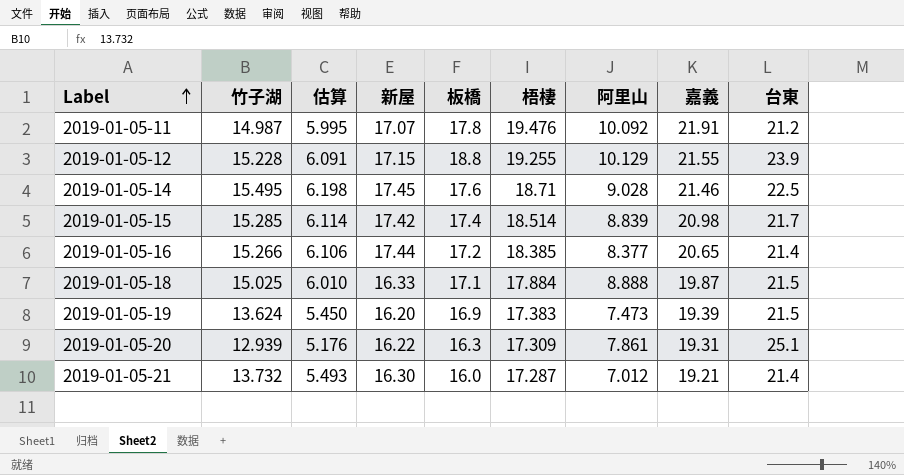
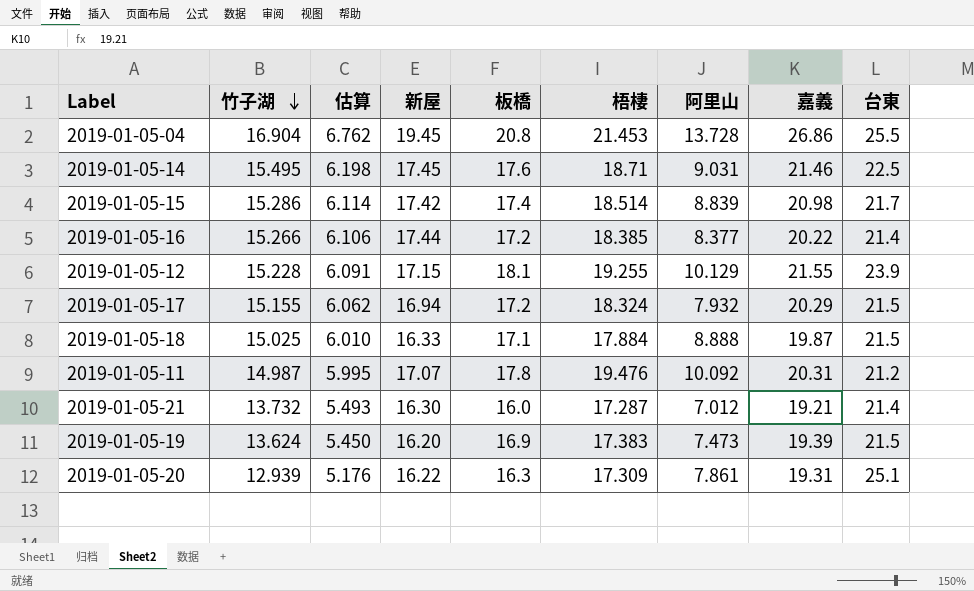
row order: Label ascending -> 竹子湖 descending
row 2019-01-05-04: none -> 16.904 | 6.762 | 19.45 | 20.8 | 21.453 | 13.728 | 26.86 | 25.5
2019-01-05-14 | 阿里山: 9.028 -> 9.031
2019-01-05-15 | 竹子湖: 15.285 -> 15.286
2019-01-05-16 | 嘉義: 20.65 -> 20.22
2019-01-05-12 | 板橋: 18.8 -> 18.1
row 2019-01-05-17: none -> 15.155 | 6.062 | 16.94 | 17.2 | 18.324 | 7.932 | 20.29 | 21.5
2019-01-05-11 | 嘉義: 21.91 -> 20.31

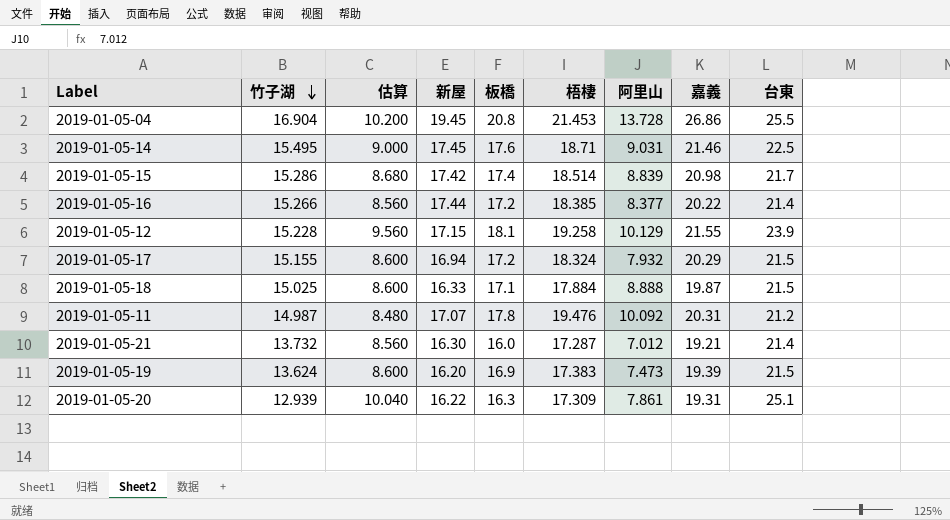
column 估算 | formula: [竹子湖] * 0.4 -> [台東] * 0.4
2019-01-05-12 | 梧棲: 19.255 -> 19.258

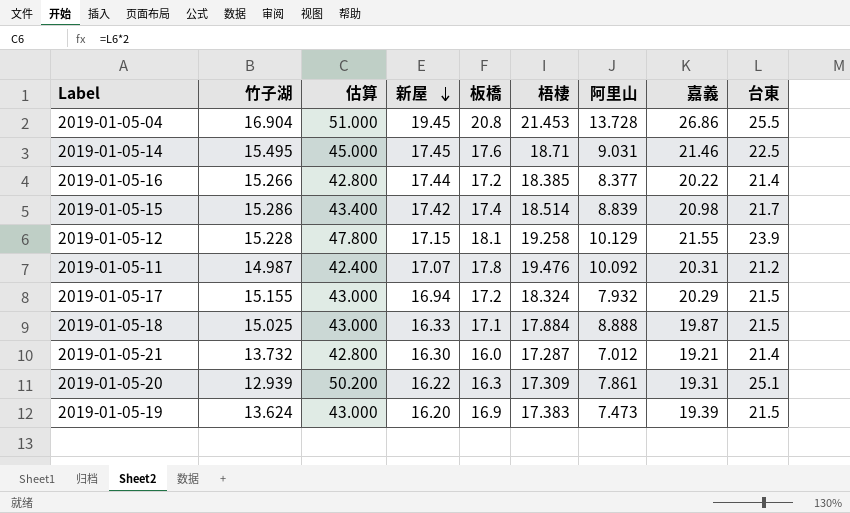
row order: 竹子湖 descending -> 新屋 descending
column 估算 | formula: [台東] * 0.4 -> [台東] * 2

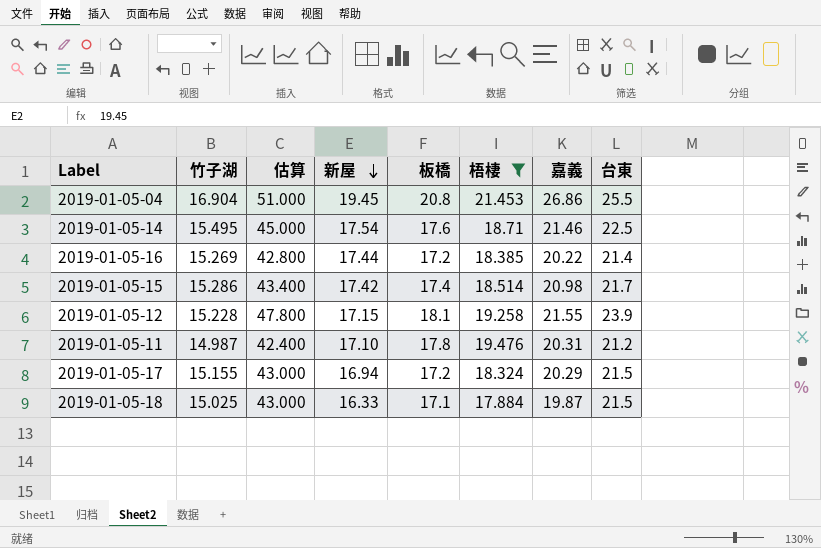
filter: none -> 梧棲 >= 17.884
column 阿里山 | position: 7 -> none
2019-01-05-14 | 新屋: 17.45 -> 17.54
2019-01-05-16 | 竹子湖: 15.266 -> 15.269
2019-01-05-11 | 新屋: 17.07 -> 17.10

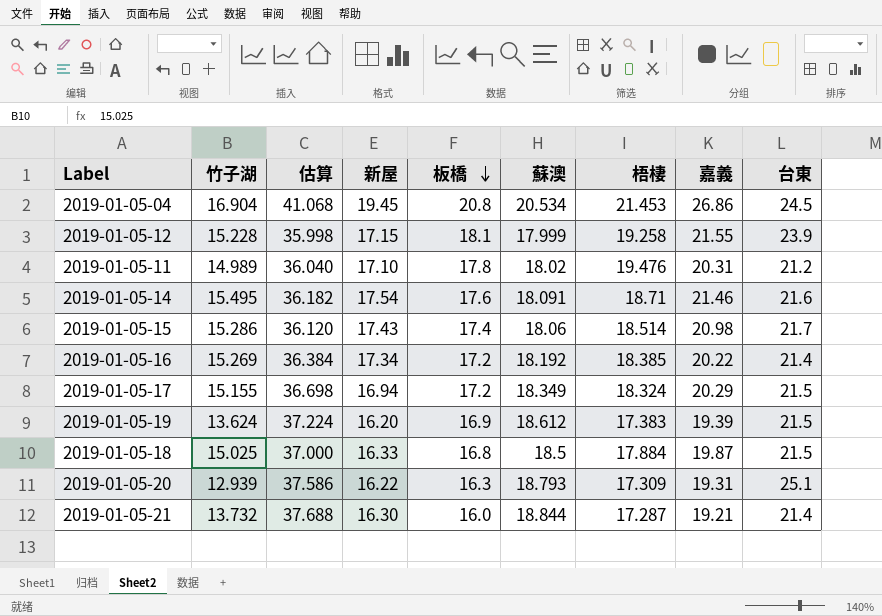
filter: 梧棲 >= 17.884 -> none
row order: 新屋 descending -> 板橋 descending
column 估算 | formula: [台東] * 2 -> [蘇澳] * 2
column 蘇澳 | position: none -> 6
2019-01-05-04 | 台東: 25.5 -> 24.5
2019-01-05-11 | 竹子湖: 14.987 -> 14.989
2019-01-05-14 | 台東: 22.5 -> 21.6
2019-01-05-15 | 新屋: 17.42 -> 17.43
2019-01-05-16 | 新屋: 17.44 -> 17.34
2019-01-05-18 | 板橋: 17.1 -> 16.8

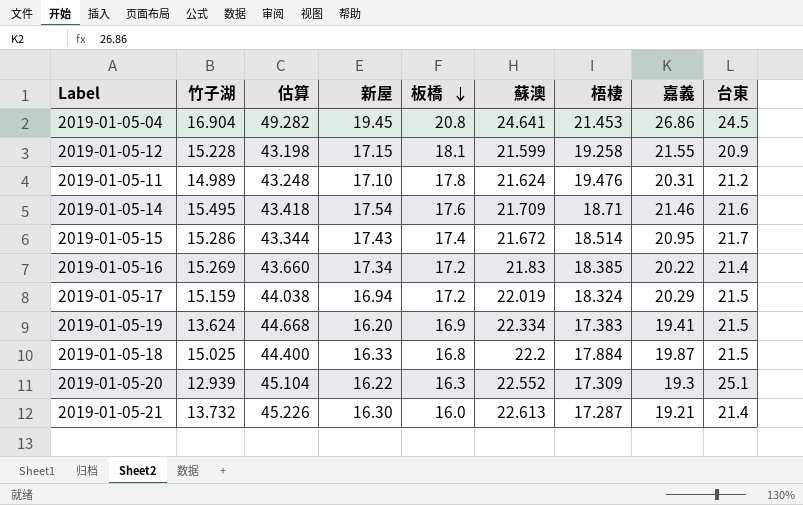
2019-01-05-04 | 估算: 41.068 -> 49.282
2019-01-05-04 | 蘇澳: 20.534 -> 24.641
2019-01-05-12 | 估算: 35.998 -> 43.198
2019-01-05-12 | 蘇澳: 17.999 -> 21.599
2019-01-05-12 | 台東: 23.9 -> 20.9
2019-01-05-11 | 估算: 36.040 -> 43.248
2019-01-05-11 | 蘇澳: 18.02 -> 21.624
2019-01-05-14 | 估算: 36.182 -> 43.418
2019-01-05-14 | 蘇澳: 18.091 -> 21.709
2019-01-05-15 | 估算: 36.120 -> 43.344
2019-01-05-15 | 蘇澳: 18.06 -> 21.672
2019-01-05-15 | 嘉義: 20.98 -> 20.95
2019-01-05-16 | 估算: 36.384 -> 43.660
2019-01-05-16 | 蘇澳: 18.192 -> 21.83
2019-01-05-17 | 竹子湖: 15.155 -> 15.159
2019-01-05-17 | 估算: 36.698 -> 44.038
2019-01-05-17 | 蘇澳: 18.349 -> 22.019
2019-01-05-19 | 估算: 37.224 -> 44.668
2019-01-05-19 | 蘇澳: 18.612 -> 22.334
2019-01-05-19 | 嘉義: 19.39 -> 19.41
2019-01-05-18 | 估算: 37.000 -> 44.400
2019-01-05-18 | 蘇澳: 18.5 -> 22.2
2019-01-05-20 | 估算: 37.586 -> 45.104
2019-01-05-20 | 蘇澳: 18.793 -> 22.552
2019-01-05-20 | 嘉義: 19.31 -> 19.3
2019-01-05-21 | 估算: 37.688 -> 45.226
2019-01-05-21 | 蘇澳: 18.844 -> 22.613

